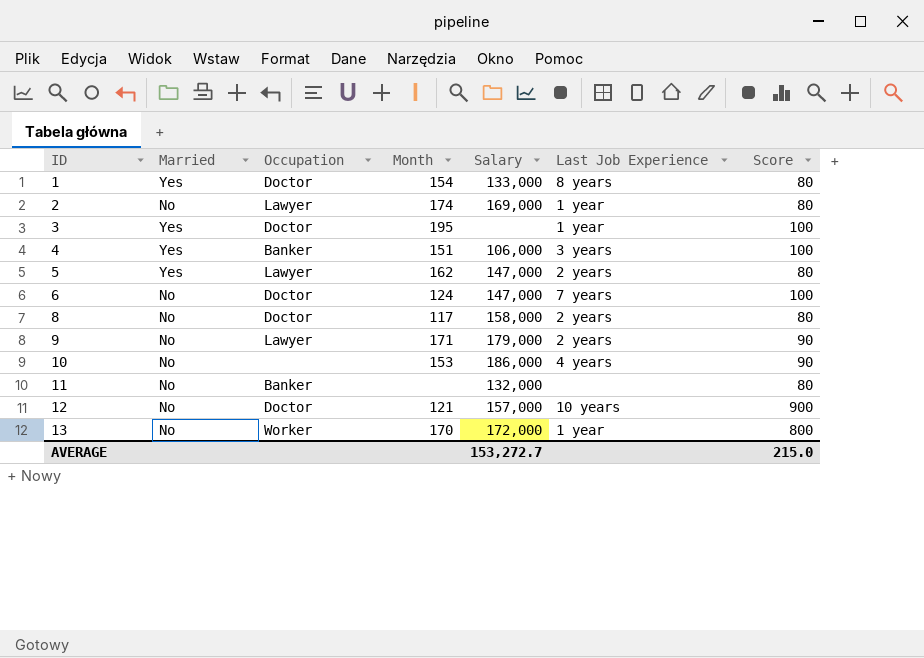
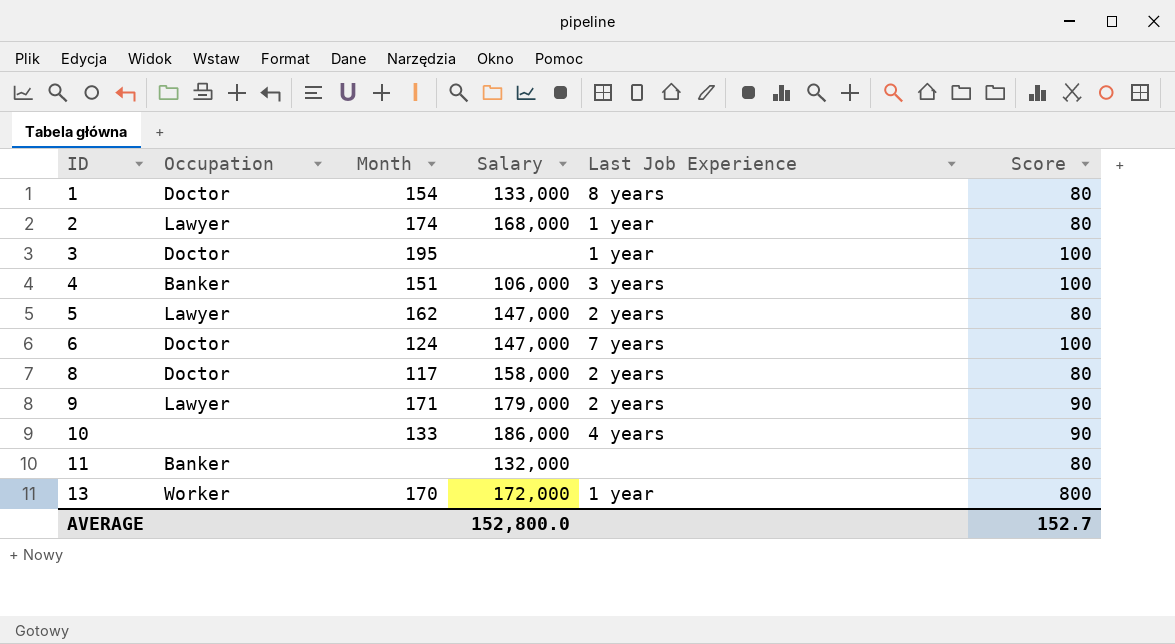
column Married | position: 2 -> none
row 12: No | Doctor | 121 | 157,000 | 10 years | 900 -> none
2 | Salary: 169,000 -> 168,000
10 | Month: 153 -> 133
AVERAGE | Salary: 153,272.7 -> 152,800.0
AVERAGE | Score: 215.0 -> 152.7

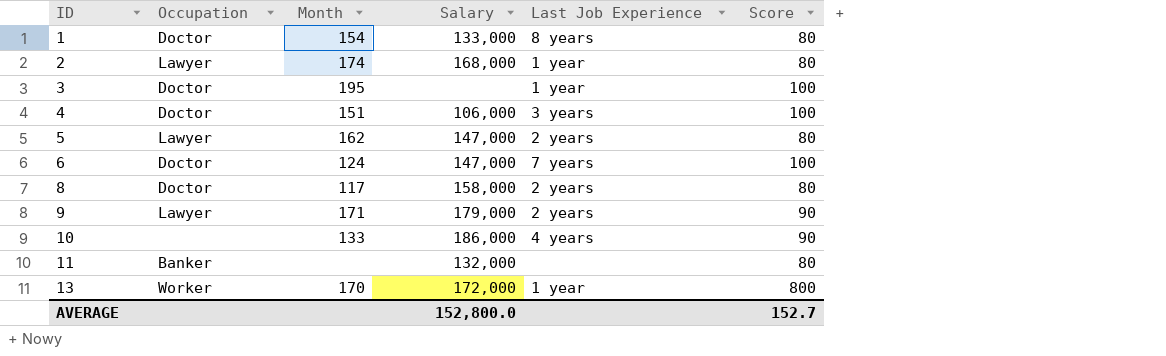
4 | Occupation: Banker -> Doctor

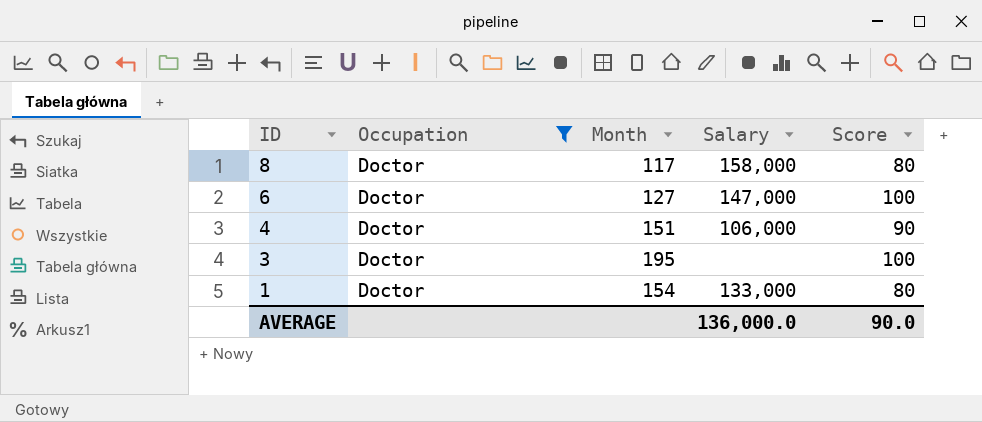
filter: none -> Occupation = Doctor
row order: ID ascending -> ID descending
column Last Job Experience | position: 5 -> none
6 | Month: 124 -> 127
4 | Score: 100 -> 90
AVERAGE | Salary: 152,800.0 -> 136,000.0
AVERAGE | Score: 152.7 -> 90.0

